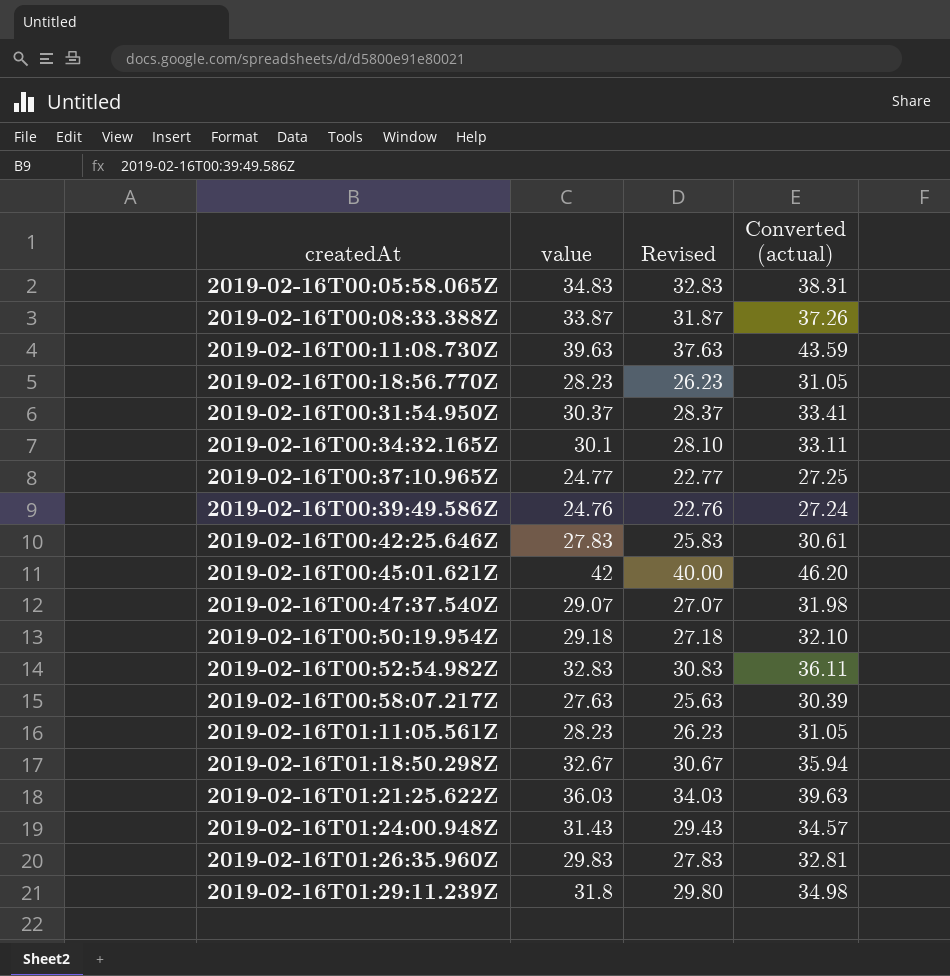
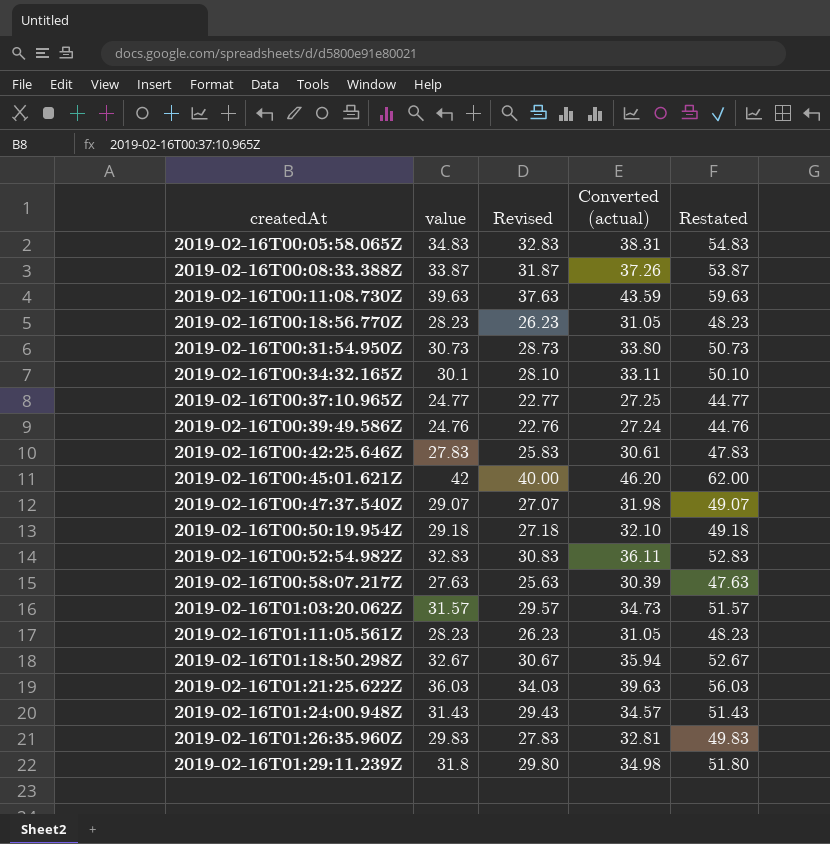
column Restated | formula: none -> [value] + 20
2019-02-16T00:31:54.950Z | value: 30.37 -> 30.73
2019-02-16T00:31:54.950Z | Revised: 28.37 -> 28.73
2019-02-16T00:31:54.950Z | Converted (actual): 33.41 -> 33.80
row 2019-02-16T01:03:20.062Z: none -> 31.57 | 29.57 | 34.73 | 51.57

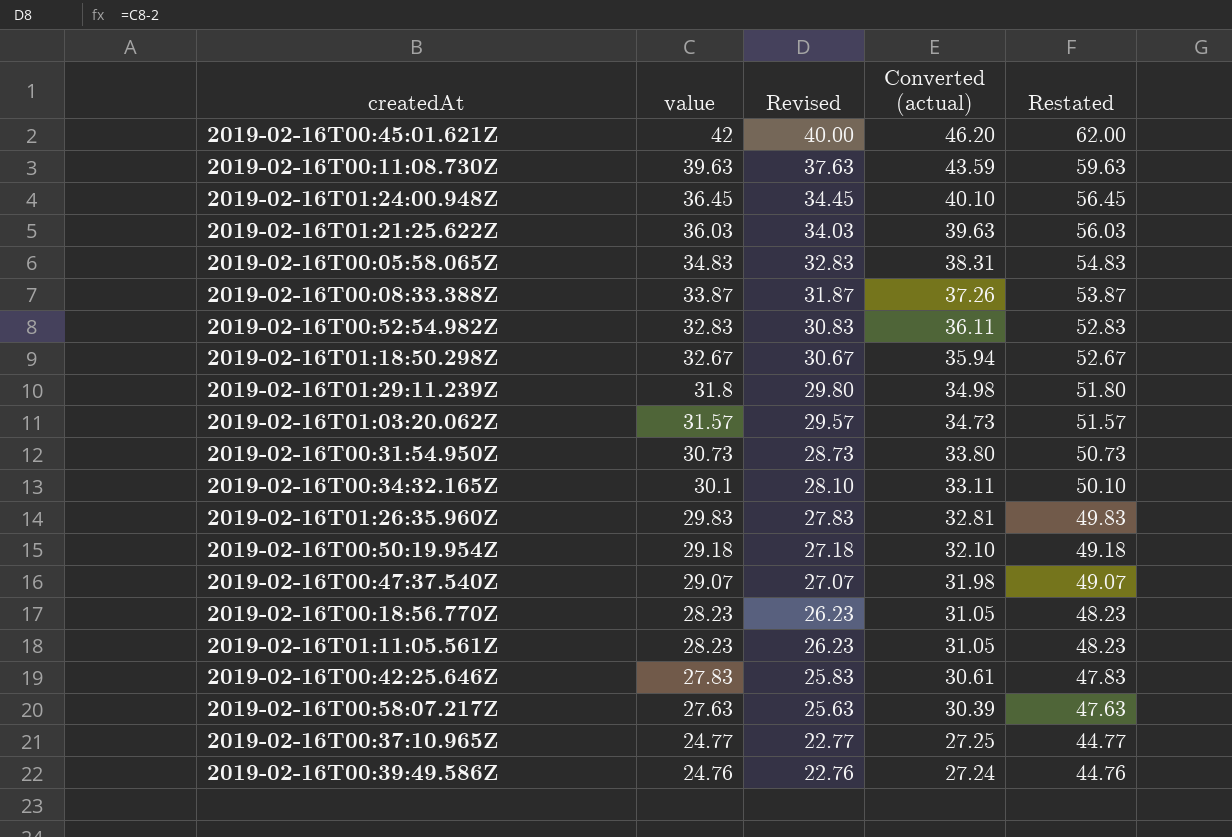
row order: createdAt ascending -> value descending
2019-02-16T01:24:00.948Z | value: 31.43 -> 36.45
2019-02-16T01:24:00.948Z | Revised: 29.43 -> 34.45
2019-02-16T01:24:00.948Z | Converted (actual): 34.57 -> 40.10
2019-02-16T01:24:00.948Z | Restated: 51.43 -> 56.45

